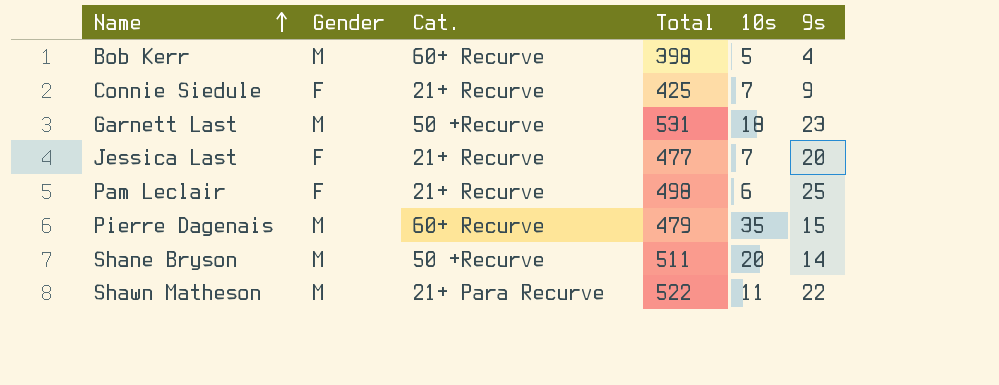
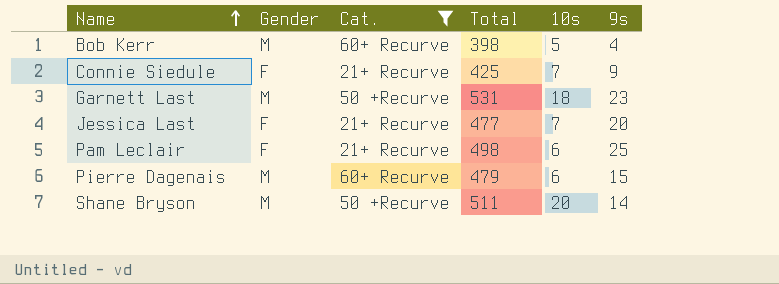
filter: none -> Cat. != 21+ Para Recurve
Pierre Dagenais | 10s: 35 -> 6

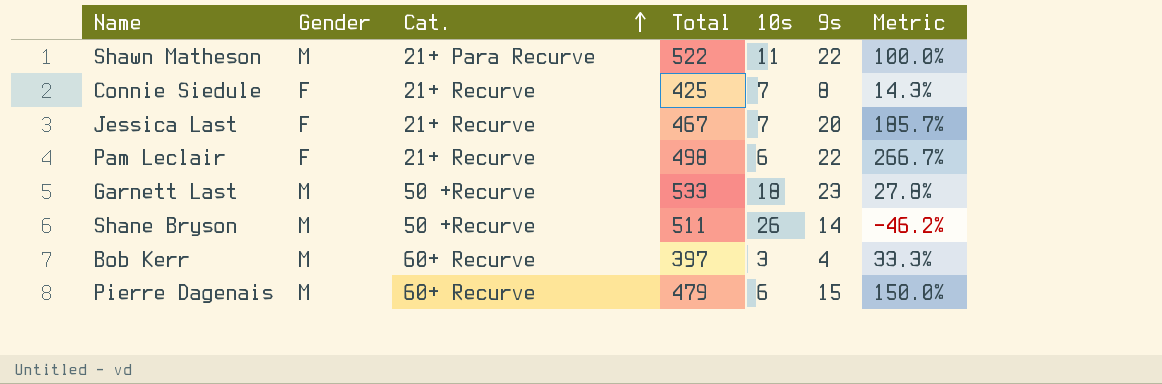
filter: Cat. != 21+ Para Recurve -> none
row order: Name ascending -> Cat. ascending
column Metric | formula: none -> ([9s] - [10s]) / [10s]
Connie Siedule | 9s: 9 -> 8
Jessica Last | Total: 477 -> 467
Pam Leclair | 9s: 25 -> 22
Garnett Last | Total: 531 -> 533
Shane Bryson | 10s: 20 -> 26
Bob Kerr | Total: 398 -> 397
Bob Kerr | 10s: 5 -> 3

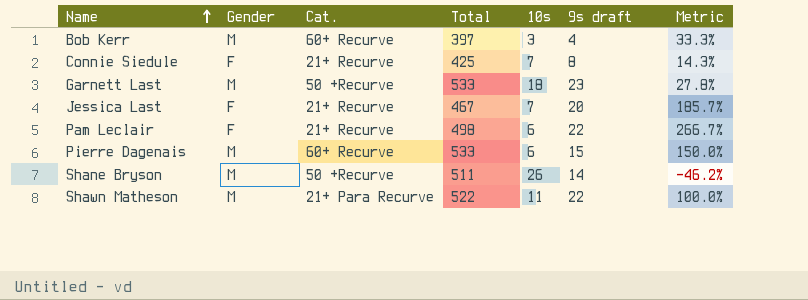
row order: Cat. ascending -> Name ascending
column name: 9s -> 9s draft
Pierre Dagenais | Total: 479 -> 533

